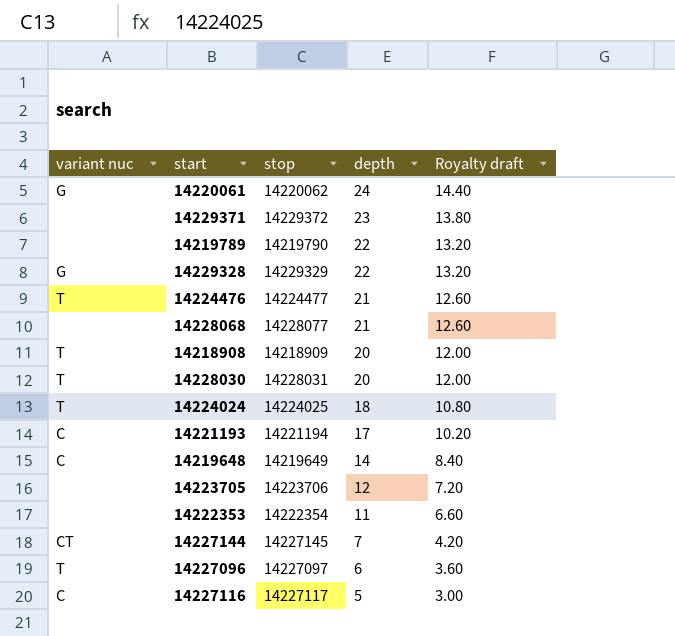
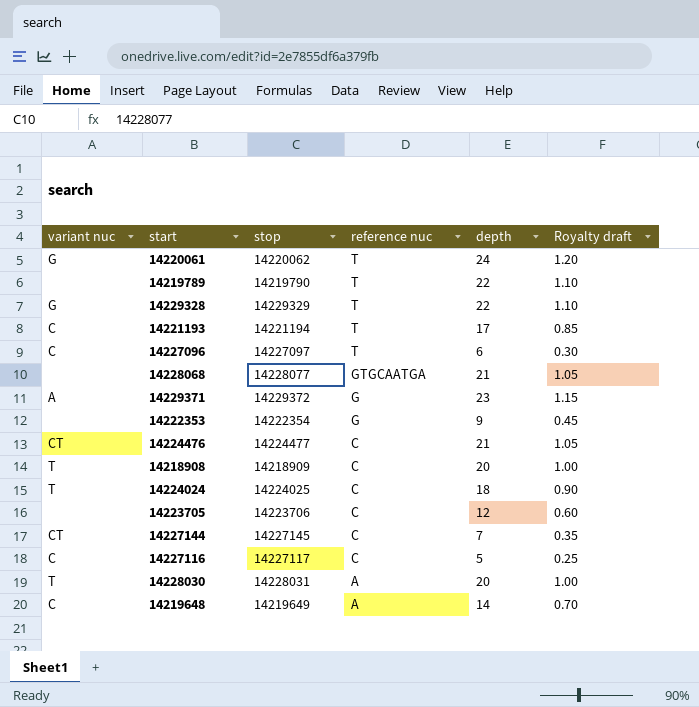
row order: depth descending -> reference nuc descending
column reference nuc | position: none -> 4
column Royalty draft | formula: [depth] * 0.6 -> [depth] * 0.05
14227096 | variant nuc: T -> C
14229371 | variant nuc: none -> A
14222353 | depth: 11 -> 9
14224476 | variant nuc: T -> CT

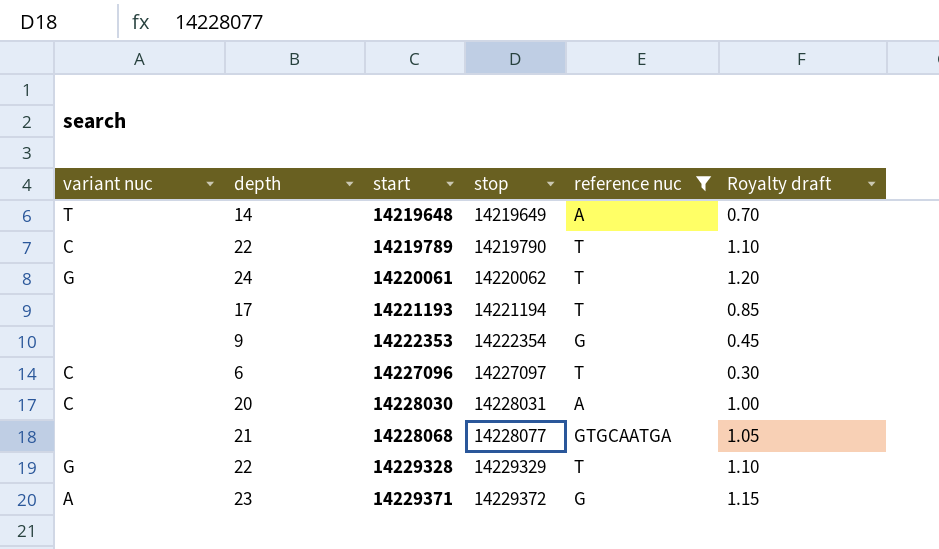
filter: none -> reference nuc != C
row order: reference nuc descending -> start ascending
column depth | position: 5 -> 2
14219648 | variant nuc: C -> T
14219789 | variant nuc: none -> C
14221193 | variant nuc: C -> none
14228030 | variant nuc: T -> C

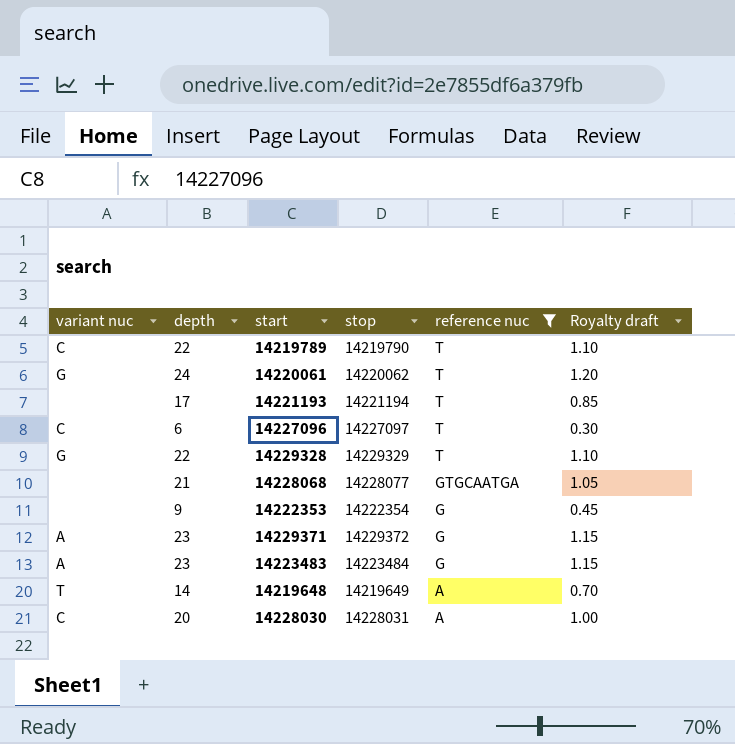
row order: start ascending -> reference nuc descending
row 14223483: none -> A | 23 | 14223484 | G | 1.15

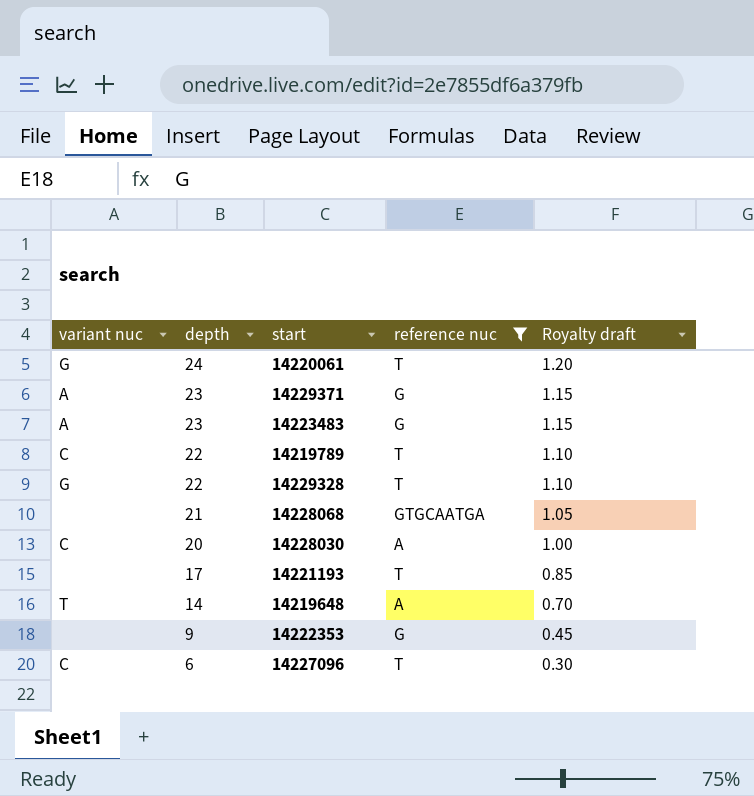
row order: reference nuc descending -> depth descending
column stop | position: 4 -> none

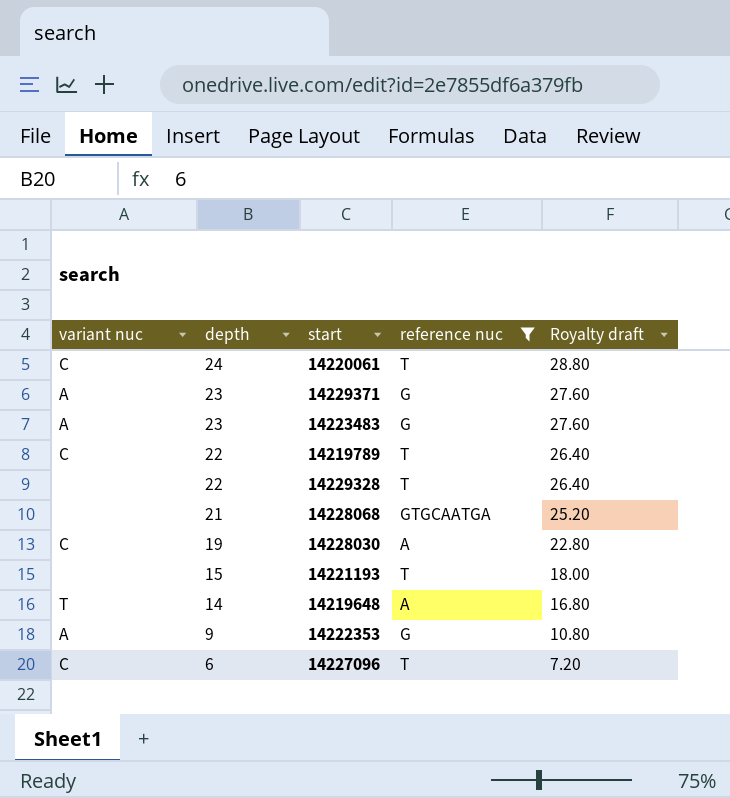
column Royalty draft | formula: [depth] * 0.05 -> [depth] * 1.2
14220061 | variant nuc: G -> C
14229328 | variant nuc: G -> none
14228030 | depth: 20 -> 19
14221193 | depth: 17 -> 15
14222353 | variant nuc: none -> A

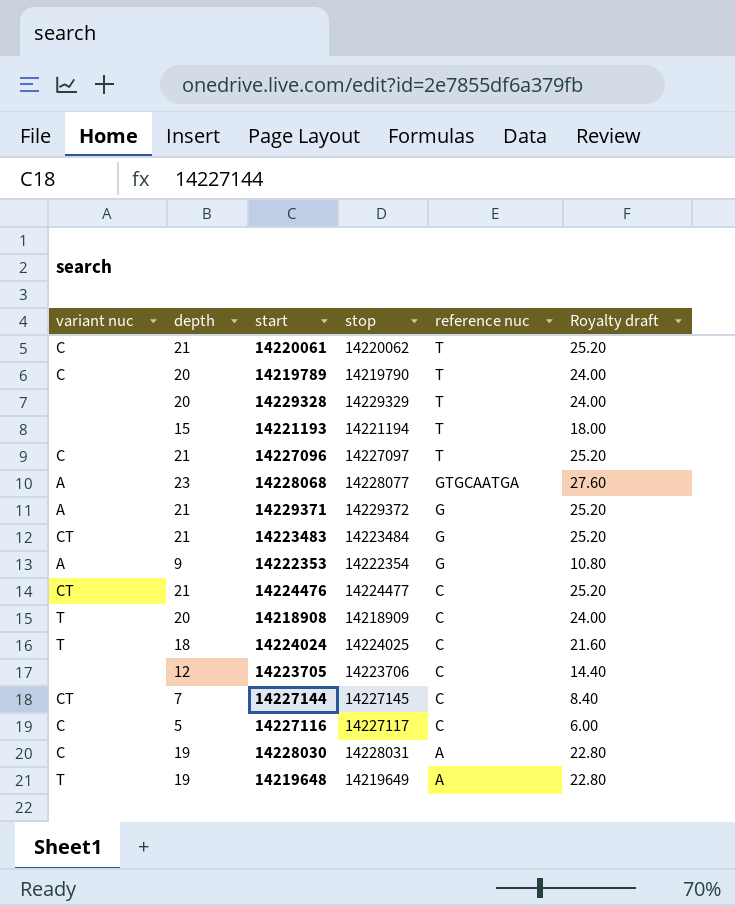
filter: reference nuc != C -> none
row order: depth descending -> reference nuc descending
column stop | position: none -> 4
14220061 | depth: 24 -> 21
14220061 | Royalty draft: 28.80 -> 25.20
14219789 | depth: 22 -> 20
14219789 | Royalty draft: 26.40 -> 24.00
14229328 | depth: 22 -> 20
14229328 | Royalty draft: 26.40 -> 24.00
14227096 | depth: 6 -> 21
14227096 | Royalty draft: 7.20 -> 25.20
14228068 | variant nuc: none -> A
14228068 | depth: 21 -> 23
14228068 | Royalty draft: 25.20 -> 27.60
14229371 | depth: 23 -> 21
14229371 | Royalty draft: 27.60 -> 25.20
14223483 | variant nuc: A -> CT
14223483 | depth: 23 -> 21
14223483 | Royalty draft: 27.60 -> 25.20
14219648 | depth: 14 -> 19
14219648 | Royalty draft: 16.80 -> 22.80

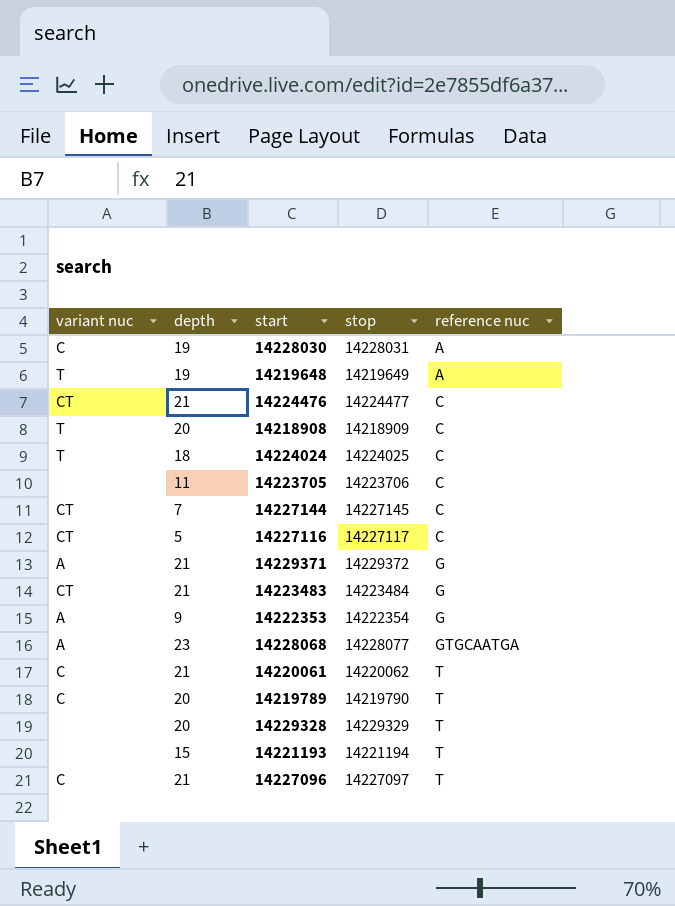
row order: reference nuc descending -> reference nuc ascending
column Royalty draft | formula: [depth] * 1.2 -> none
14223705 | depth: 12 -> 11
14227116 | variant nuc: C -> CT

